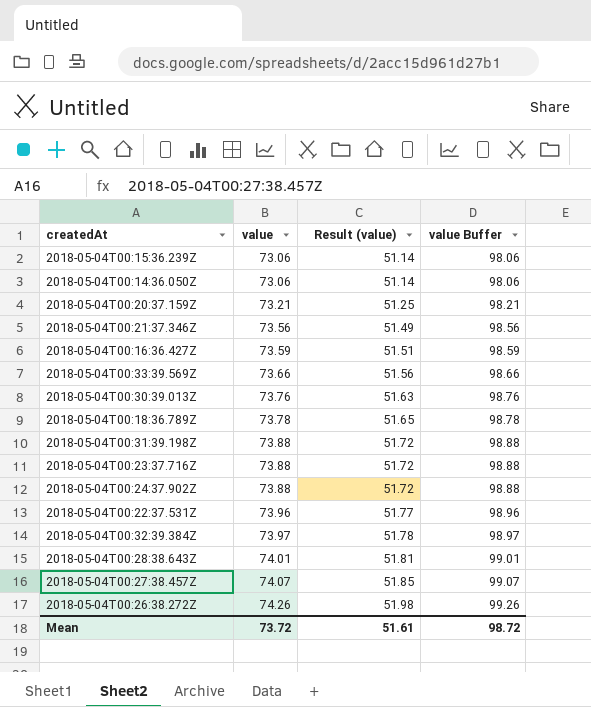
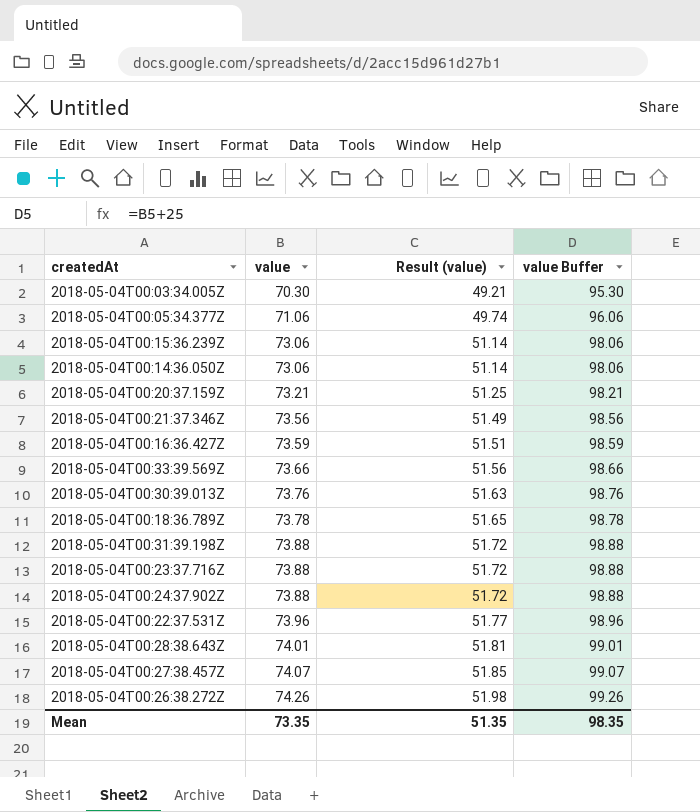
row 2018-05-04T00:32:39.384Z: 73.97 | 51.78 | 98.97 -> none
row 2018-05-04T00:03:34.005Z: none -> 70.30 | 49.21 | 95.30
row 2018-05-04T00:05:34.377Z: none -> 71.06 | 49.74 | 96.06
Mean | value: 73.72 -> 73.35
Mean | Result (value): 51.61 -> 51.35
Mean | value Buffer: 98.72 -> 98.35

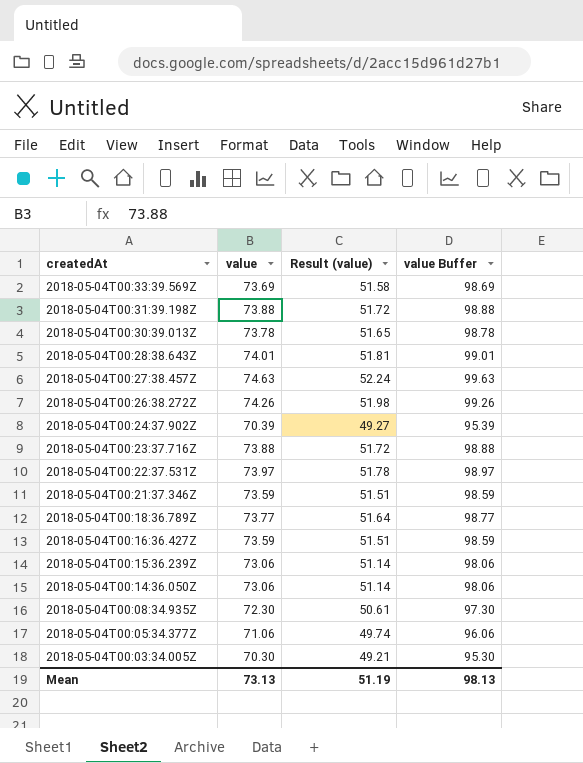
row order: value ascending -> createdAt descending
row 2018-05-04T00:20:37.159Z: 73.21 | 51.25 | 98.21 -> none
2018-05-04T00:33:39.569Z | value: 73.66 -> 73.69
2018-05-04T00:33:39.569Z | Result (value): 51.56 -> 51.58
2018-05-04T00:33:39.569Z | value Buffer: 98.66 -> 98.69
2018-05-04T00:30:39.013Z | value: 73.76 -> 73.78
2018-05-04T00:30:39.013Z | Result (value): 51.63 -> 51.65
2018-05-04T00:30:39.013Z | value Buffer: 98.76 -> 98.78
2018-05-04T00:27:38.457Z | value: 74.07 -> 74.63
2018-05-04T00:27:38.457Z | Result (value): 51.85 -> 52.24
2018-05-04T00:27:38.457Z | value Buffer: 99.07 -> 99.63
2018-05-04T00:24:37.902Z | value: 73.88 -> 70.39
2018-05-04T00:24:37.902Z | Result (value): 51.72 -> 49.27
2018-05-04T00:24:37.902Z | value Buffer: 98.88 -> 95.39
2018-05-04T00:22:37.531Z | value: 73.96 -> 73.97
2018-05-04T00:22:37.531Z | Result (value): 51.77 -> 51.78
2018-05-04T00:22:37.531Z | value Buffer: 98.96 -> 98.97
2018-05-04T00:21:37.346Z | value: 73.56 -> 73.59
2018-05-04T00:21:37.346Z | Result (value): 51.49 -> 51.51
2018-05-04T00:21:37.346Z | value Buffer: 98.56 -> 98.59
2018-05-04T00:18:36.789Z | value: 73.78 -> 73.77
2018-05-04T00:18:36.789Z | Result (value): 51.65 -> 51.64
2018-05-04T00:18:36.789Z | value Buffer: 98.78 -> 98.77
row 2018-05-04T00:08:34.935Z: none -> 72.30 | 50.61 | 97.30
Mean | value: 73.35 -> 73.13
Mean | Result (value): 51.35 -> 51.19
Mean | value Buffer: 98.35 -> 98.13

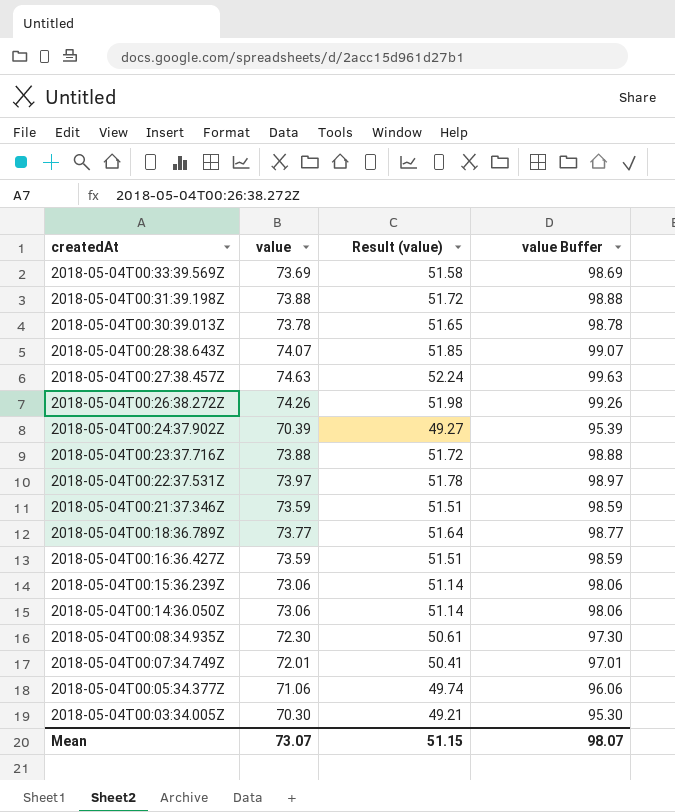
2018-05-04T00:28:38.643Z | value: 74.01 -> 74.07
2018-05-04T00:28:38.643Z | Result (value): 51.81 -> 51.85
2018-05-04T00:28:38.643Z | value Buffer: 99.01 -> 99.07
row 2018-05-04T00:07:34.749Z: none -> 72.01 | 50.41 | 97.01
Mean | value: 73.13 -> 73.07
Mean | Result (value): 51.19 -> 51.15
Mean | value Buffer: 98.13 -> 98.07

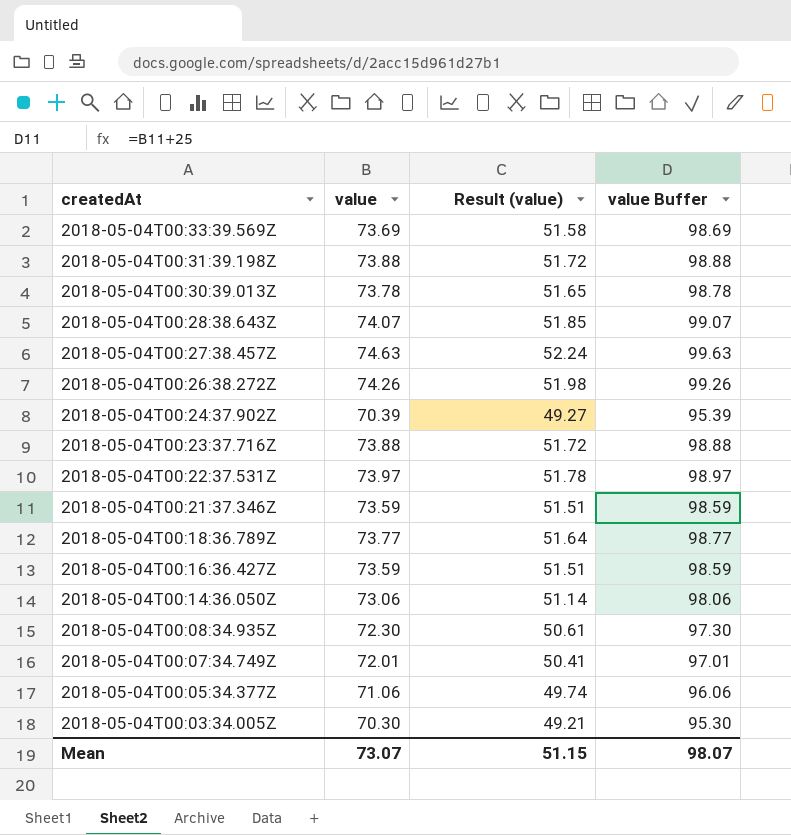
row 2018-05-04T00:15:36.239Z: 73.06 | 51.14 | 98.06 -> none

